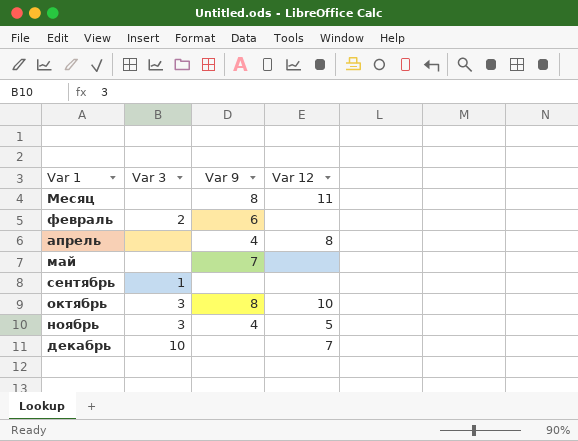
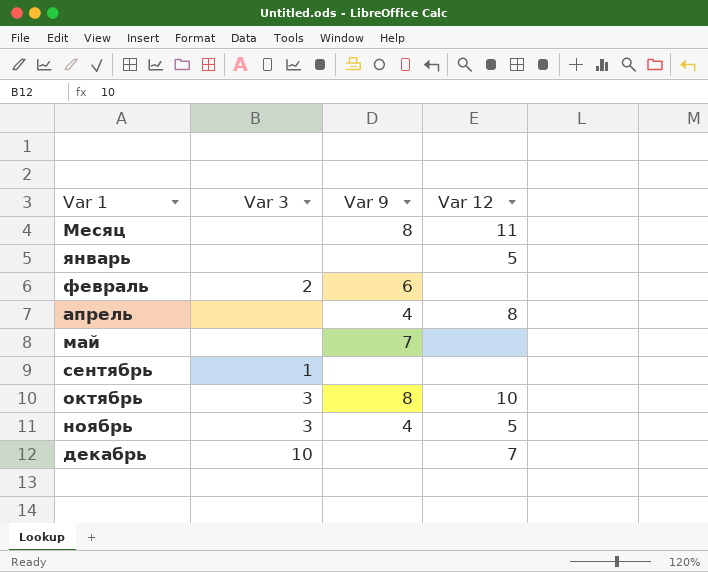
row январь: none -> none | none | 5

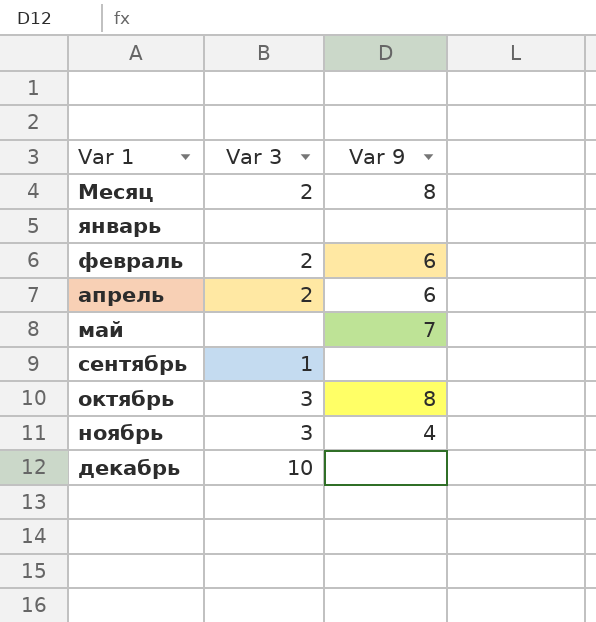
column Var 12 | position: 4 -> none
Месяц | Var 3: none -> 2
апрель | Var 3: none -> 2
апрель | Var 9: 4 -> 6

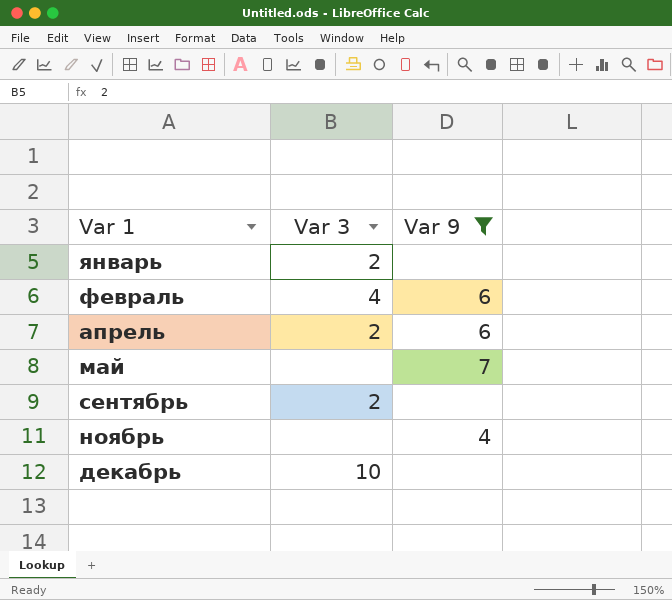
filter: none -> Var 9 != 8
январь | Var 3: none -> 2
февраль | Var 3: 2 -> 4
сентябрь | Var 3: 1 -> 2
ноябрь | Var 3: 3 -> none

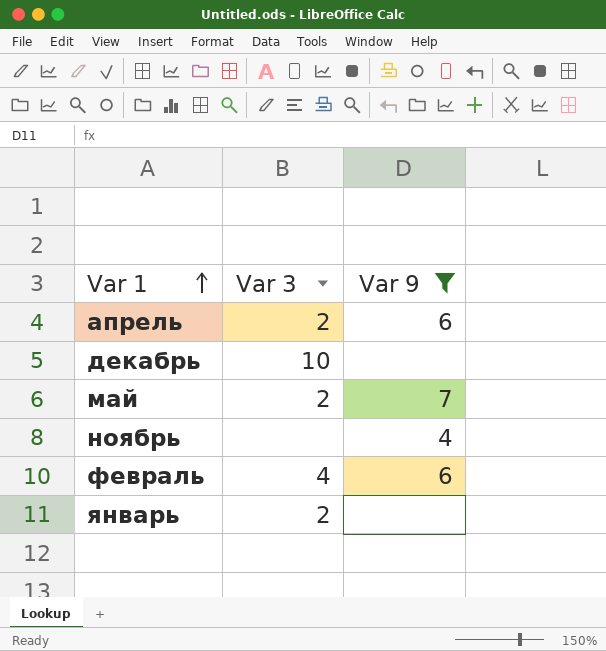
row order: none -> Var 1 ascending
row сентябрь: 2 | none -> none
май | Var 3: none -> 2

